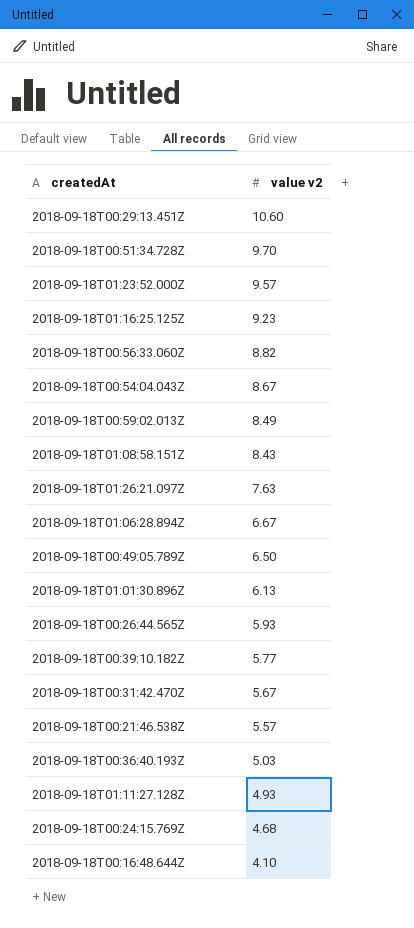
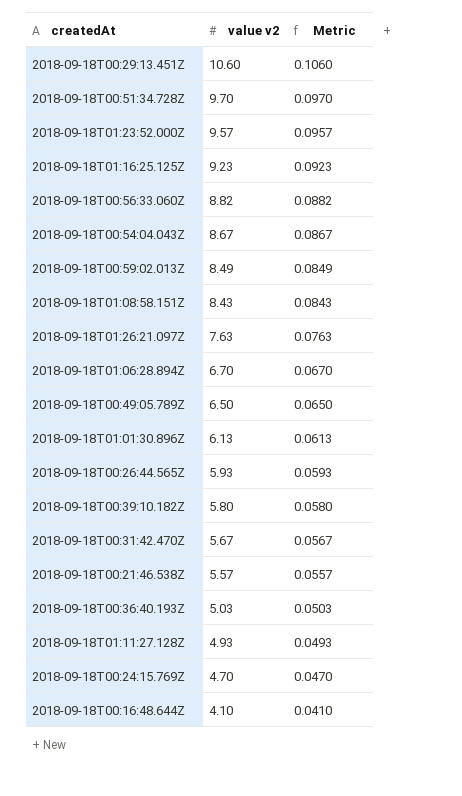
column Metric | formula: none -> [value v2] * 0.01
2018-09-18T01:06:28.894Z | value v2: 6.67 -> 6.70
2018-09-18T00:39:10.182Z | value v2: 5.77 -> 5.80
2018-09-18T00:24:15.769Z | value v2: 4.68 -> 4.70

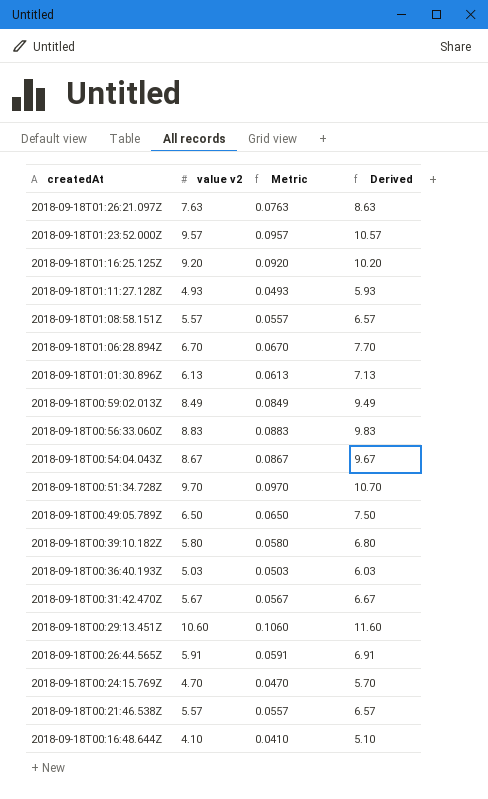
row order: value v2 descending -> createdAt descending
column Derived | formula: none -> [value v2] + 1
2018-09-18T01:16:25.125Z | value v2: 9.23 -> 9.20
2018-09-18T01:16:25.125Z | Metric: 0.0923 -> 0.0920
2018-09-18T01:08:58.151Z | value v2: 8.43 -> 5.57
2018-09-18T01:08:58.151Z | Metric: 0.0843 -> 0.0557
2018-09-18T00:56:33.060Z | value v2: 8.82 -> 8.83
2018-09-18T00:56:33.060Z | Metric: 0.0882 -> 0.0883
2018-09-18T00:26:44.565Z | value v2: 5.93 -> 5.91
2018-09-18T00:26:44.565Z | Metric: 0.0593 -> 0.0591

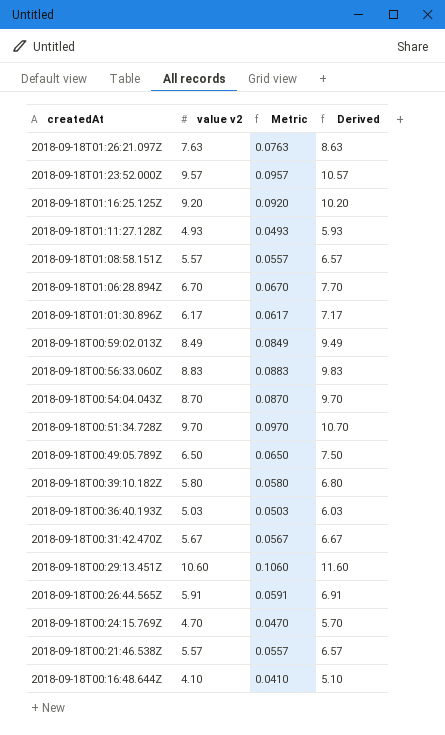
2018-09-18T01:01:30.896Z | value v2: 6.13 -> 6.17
2018-09-18T01:01:30.896Z | Metric: 0.0613 -> 0.0617
2018-09-18T01:01:30.896Z | Derived: 7.13 -> 7.17
2018-09-18T00:54:04.043Z | value v2: 8.67 -> 8.70
2018-09-18T00:54:04.043Z | Metric: 0.0867 -> 0.0870
2018-09-18T00:54:04.043Z | Derived: 9.67 -> 9.70

